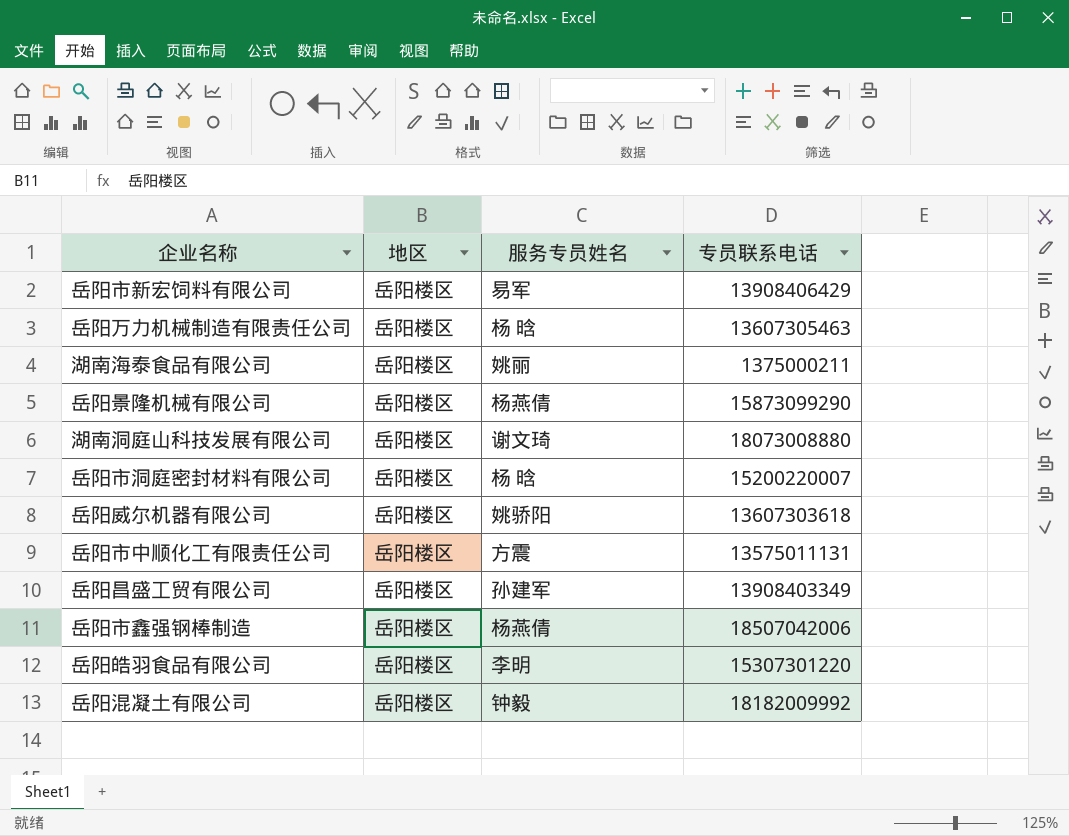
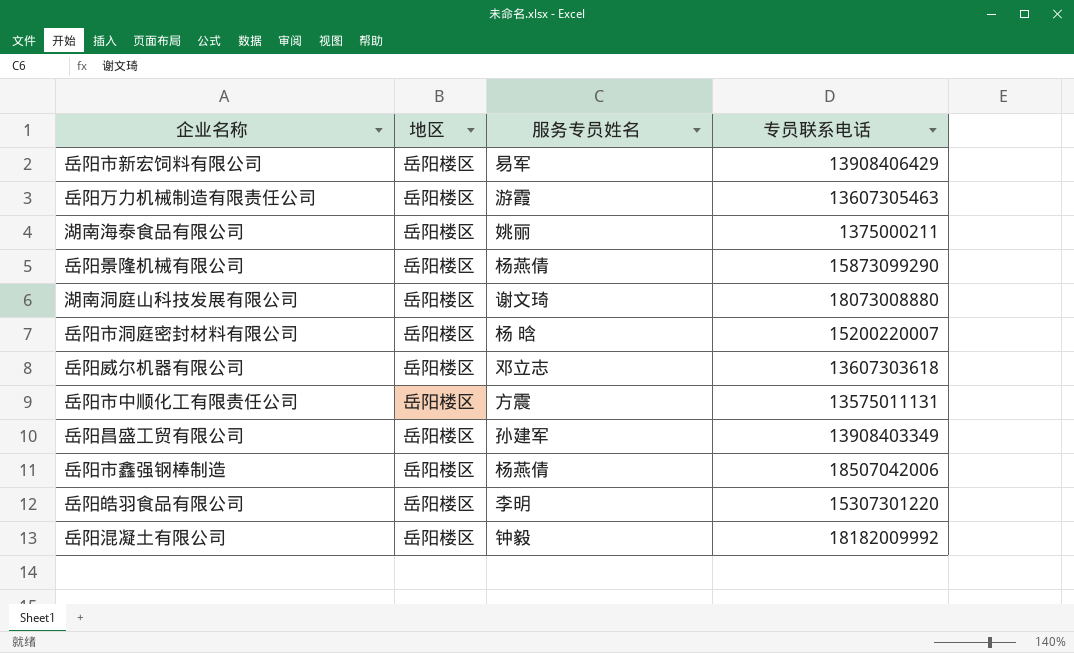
岳阳万力机械制造有限责任公司 | 服务专员姓名: 杨 晗 -> 游霞
岳阳威尔机器有限公司 | 服务专员姓名: 姚骄阳 -> 邓立志

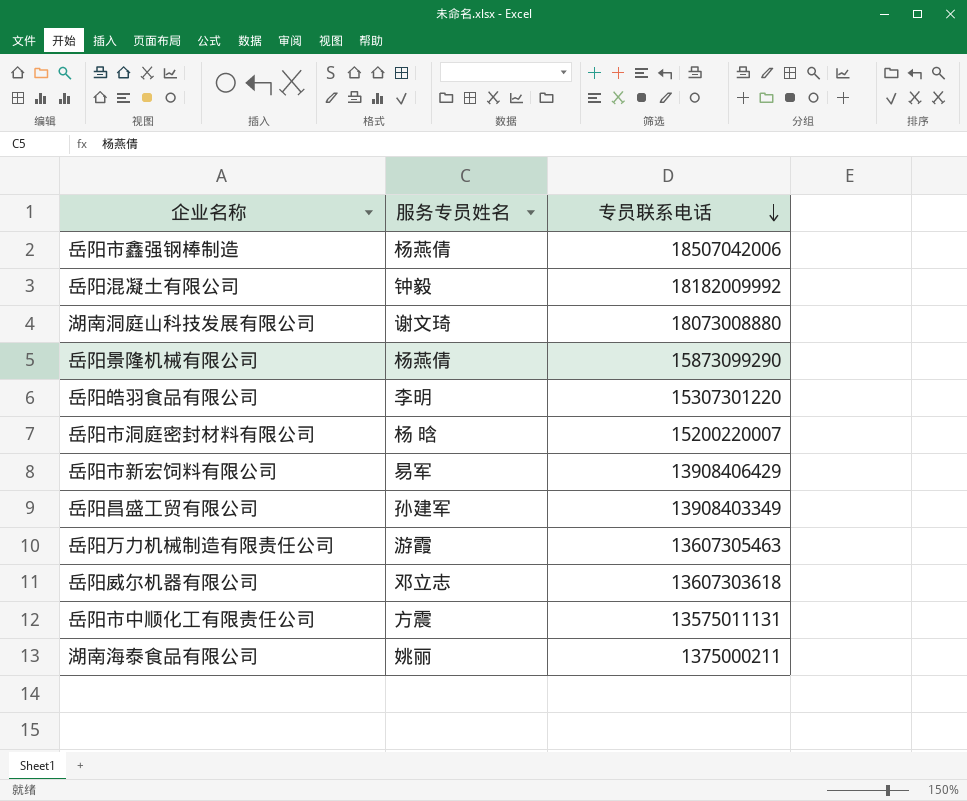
row order: none -> 专员联系电话 descending
column 地区 | position: 2 -> none

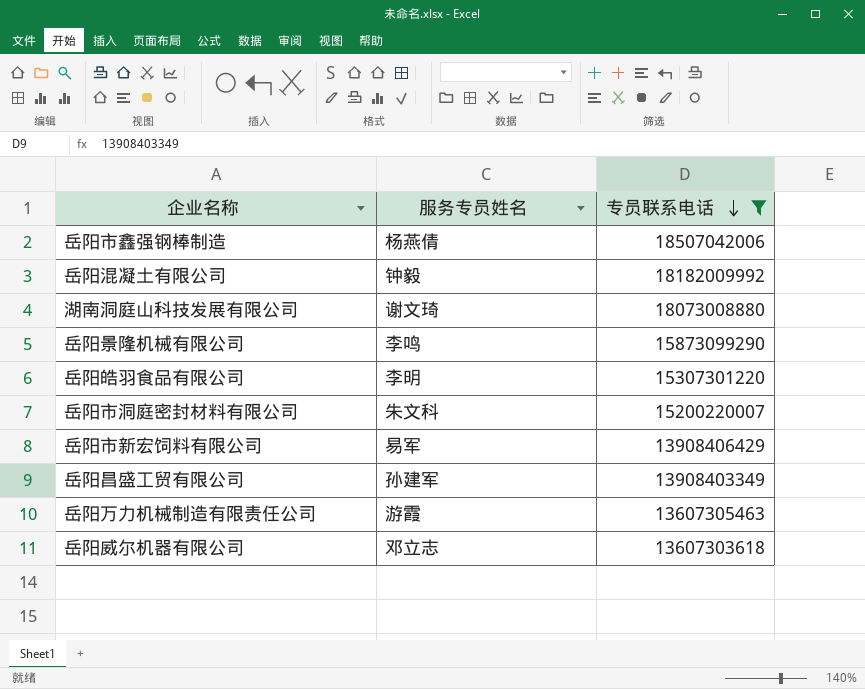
filter: none -> 专员联系电话 >= 13607303618
岳阳景隆机械有限公司 | 服务专员姓名: 杨燕倩 -> 李鸣
岳阳市洞庭密封材料有限公司 | 服务专员姓名: 杨 晗 -> 朱文科

